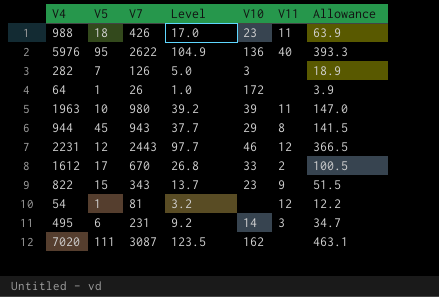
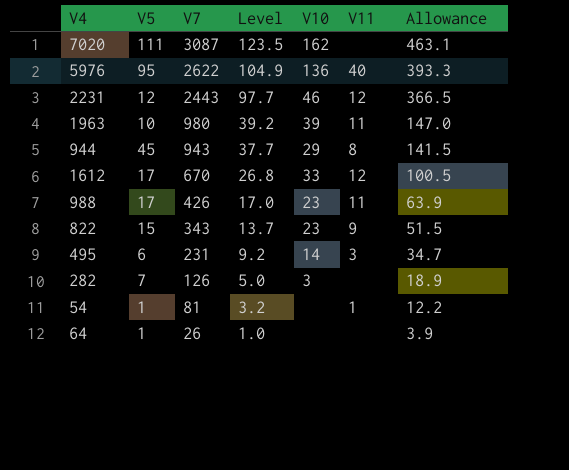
row order: none -> V7 descending
1612 | V11: 2 -> 12
988 | V5: 18 -> 17
54 | V11: 12 -> 1
64 | V10: 172 -> none

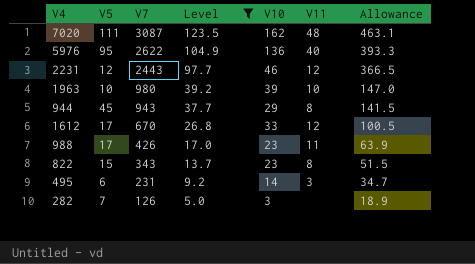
filter: none -> Level >= 5.0
7020 | V11: none -> 48
1963 | V11: 11 -> 10
822 | V11: 9 -> 8

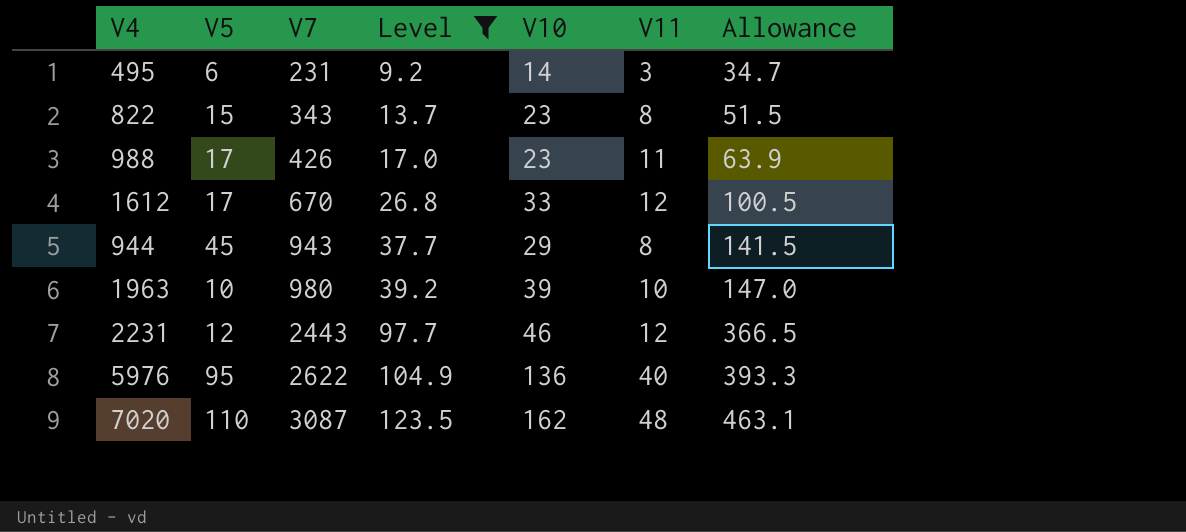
row order: V7 descending -> V7 ascending
row 282: 7 | 126 | 5.0 | 3 | none | 18.9 -> none
7020 | V5: 111 -> 110

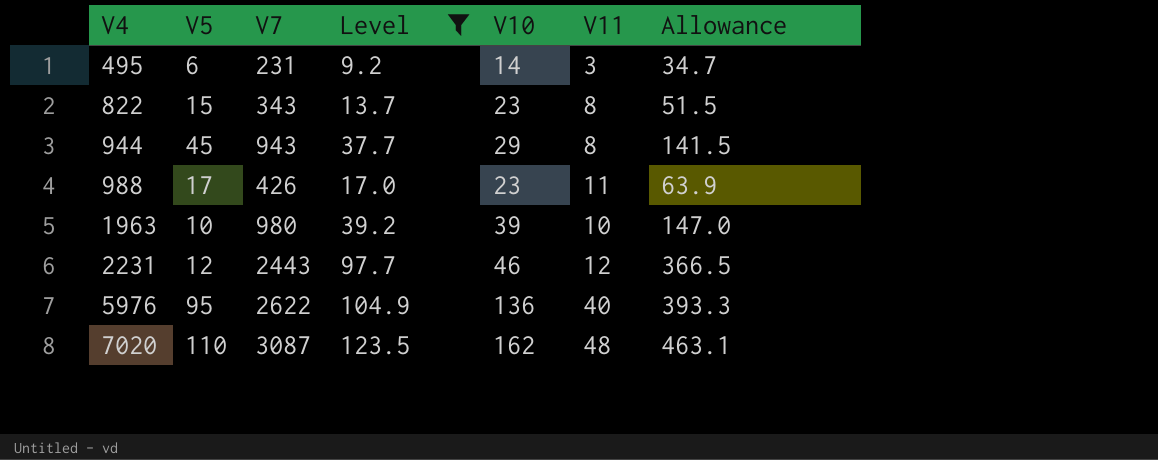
row order: V7 ascending -> V4 ascending
row 1612: 17 | 670 | 26.8 | 33 | 12 | 100.5 -> none

